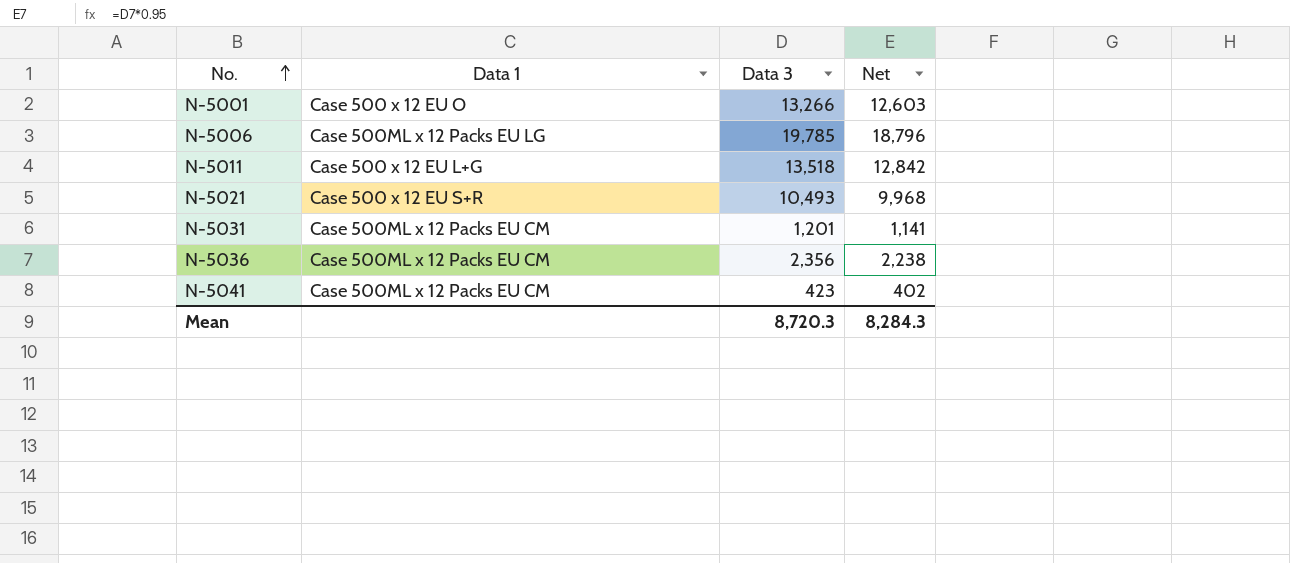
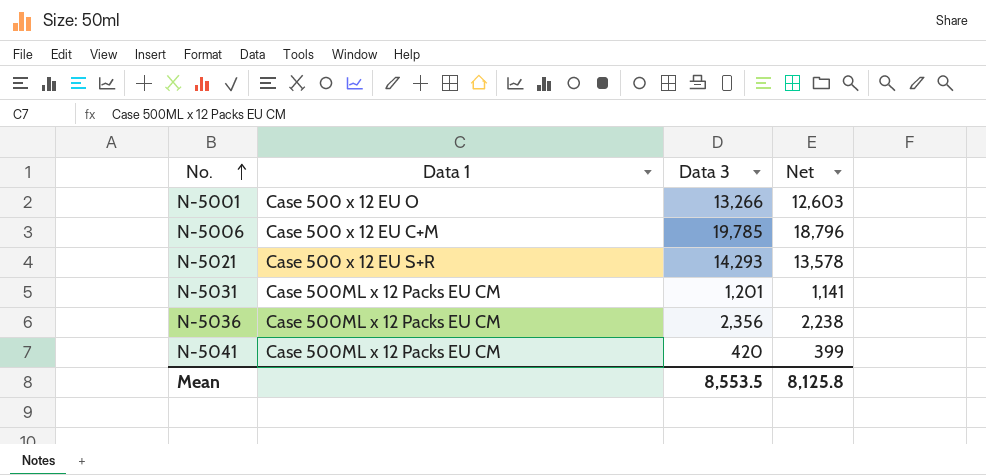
row N-5011: Case 500 x 12 EU L+G | 13,518 | 12,842 -> none
N-5006 | Data 1: Case 500ML x 12 Packs EU LG -> Case 500 x 12 EU C+M
N-5021 | Data 3: 10,493 -> 14,293
N-5021 | Net: 9,968 -> 13,578
N-5041 | Data 3: 423 -> 420
N-5041 | Net: 402 -> 399
Mean | Data 3: 8,720.3 -> 8,553.5
Mean | Net: 8,284.3 -> 8,125.8

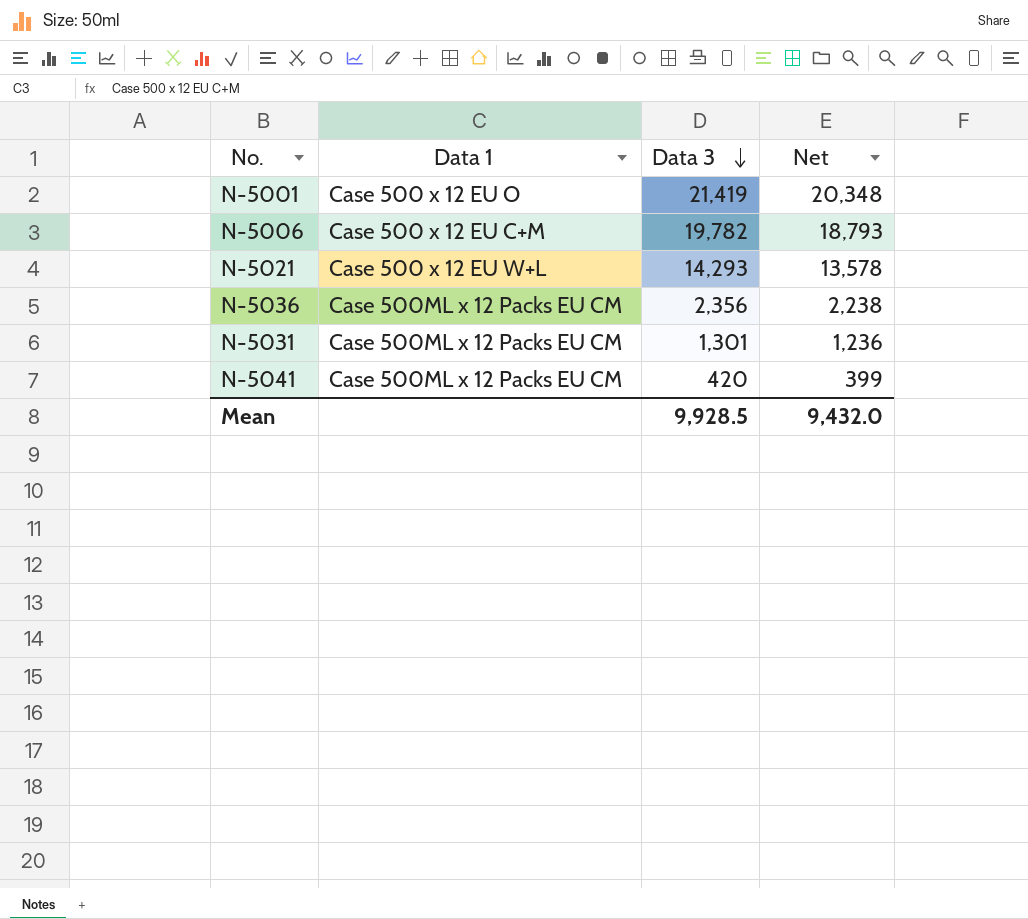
row order: No. ascending -> Data 3 descending
N-5001 | Data 3: 13,266 -> 21,419
N-5001 | Net: 12,603 -> 20,348
N-5006 | Data 3: 19,785 -> 19,782
N-5006 | Net: 18,796 -> 18,793
N-5021 | Data 1: Case 500 x 12 EU S+R -> Case 500 x 12 EU W+L
N-5031 | Data 3: 1,201 -> 1,301
N-5031 | Net: 1,141 -> 1,236
Mean | Data 3: 8,553.5 -> 9,928.5
Mean | Net: 8,125.8 -> 9,432.0

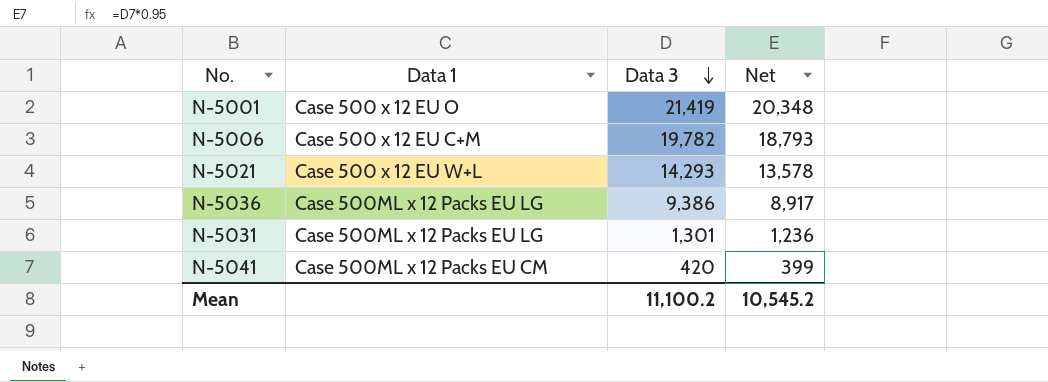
N-5036 | Data 1: Case 500ML x 12 Packs EU CM -> Case 500ML x 12 Packs EU LG
N-5036 | Data 3: 2,356 -> 9,386
N-5036 | Net: 2,238 -> 8,917
N-5031 | Data 1: Case 500ML x 12 Packs EU CM -> Case 500ML x 12 Packs EU LG
Mean | Data 3: 9,928.5 -> 11,100.2
Mean | Net: 9,432.0 -> 10,545.2

